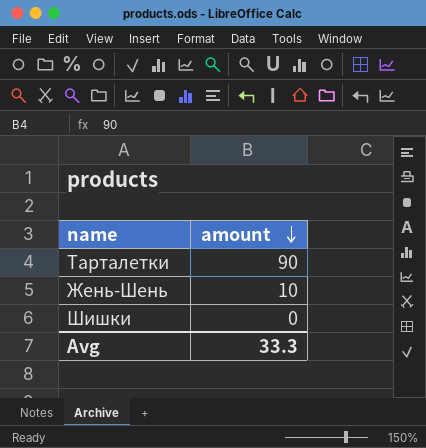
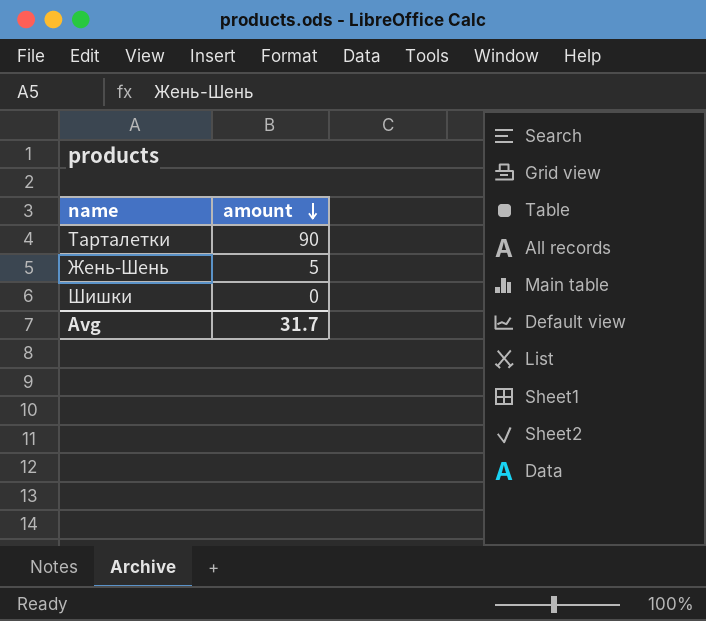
Жень-Шень | amount: 10 -> 5
Avg | amount: 33.3 -> 31.7

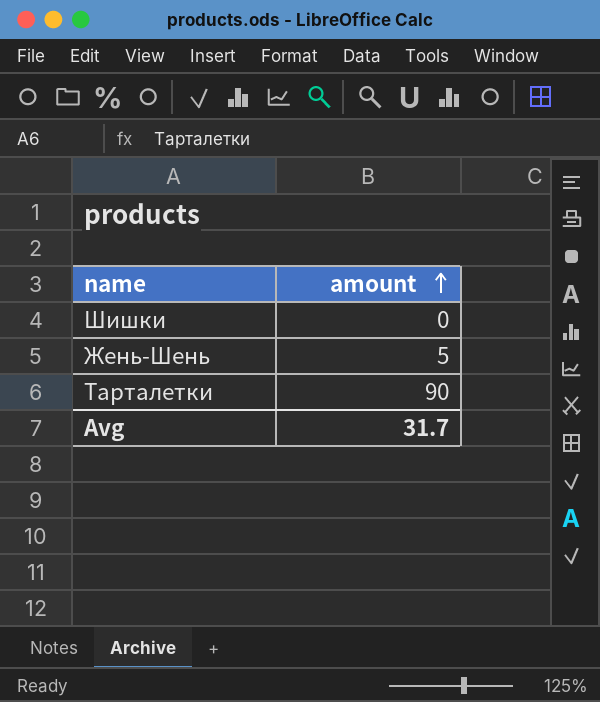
row order: amount descending -> amount ascending

